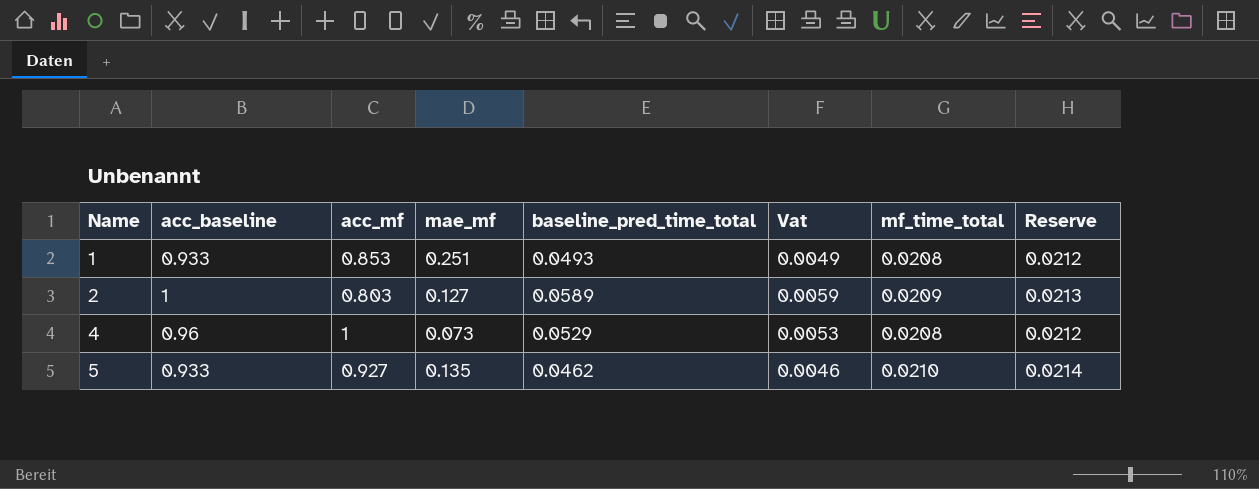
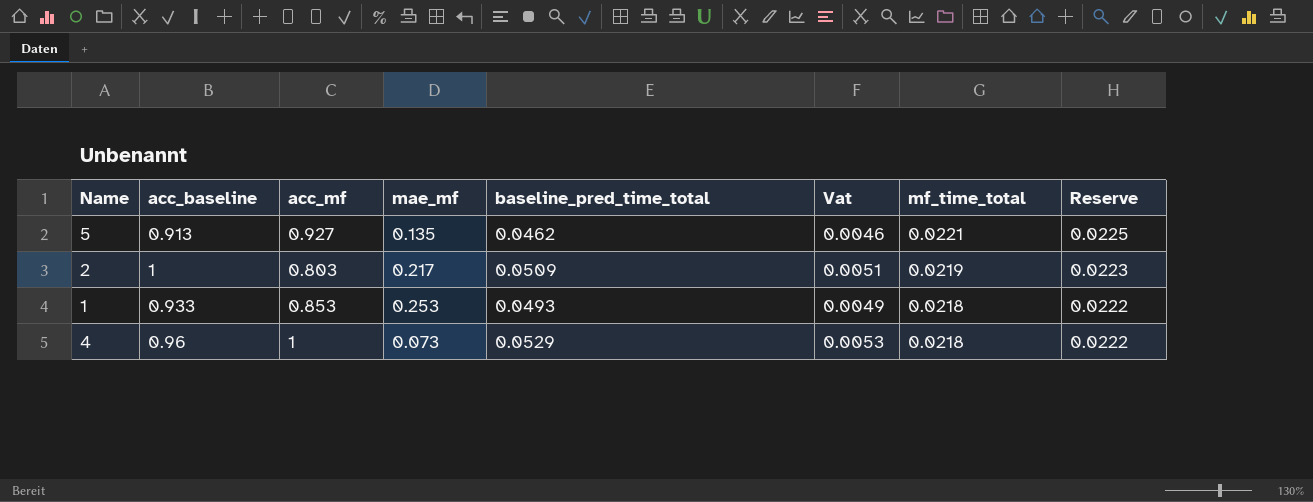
row order: Name ascending -> mf_time_total descending
5 | acc_baseline: 0.933 -> 0.913
5 | mf_time_total: 0.0210 -> 0.0221
5 | Reserve: 0.0214 -> 0.0225
2 | mae_mf: 0.127 -> 0.217
2 | baseline_pred_time_total: 0.0589 -> 0.0509
2 | Vat: 0.0059 -> 0.0051
2 | mf_time_total: 0.0209 -> 0.0219
2 | Reserve: 0.0213 -> 0.0223
1 | mae_mf: 0.251 -> 0.253
1 | mf_time_total: 0.0208 -> 0.0218
1 | Reserve: 0.0212 -> 0.0222
4 | mf_time_total: 0.0208 -> 0.0218
4 | Reserve: 0.0212 -> 0.0222

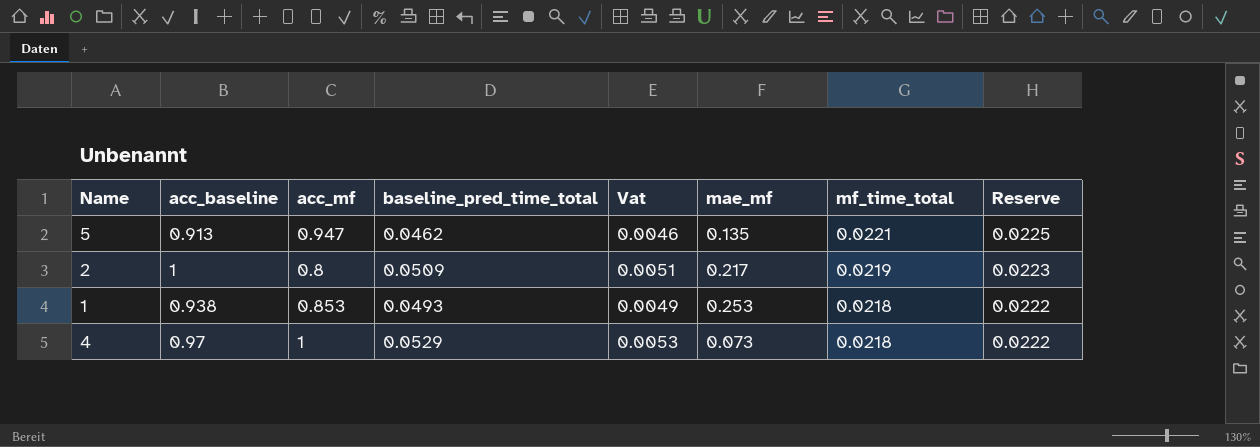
column mae_mf | position: 4 -> 6
5 | acc_mf: 0.927 -> 0.947
2 | acc_mf: 0.803 -> 0.8
1 | acc_baseline: 0.933 -> 0.938
4 | acc_baseline: 0.96 -> 0.97

